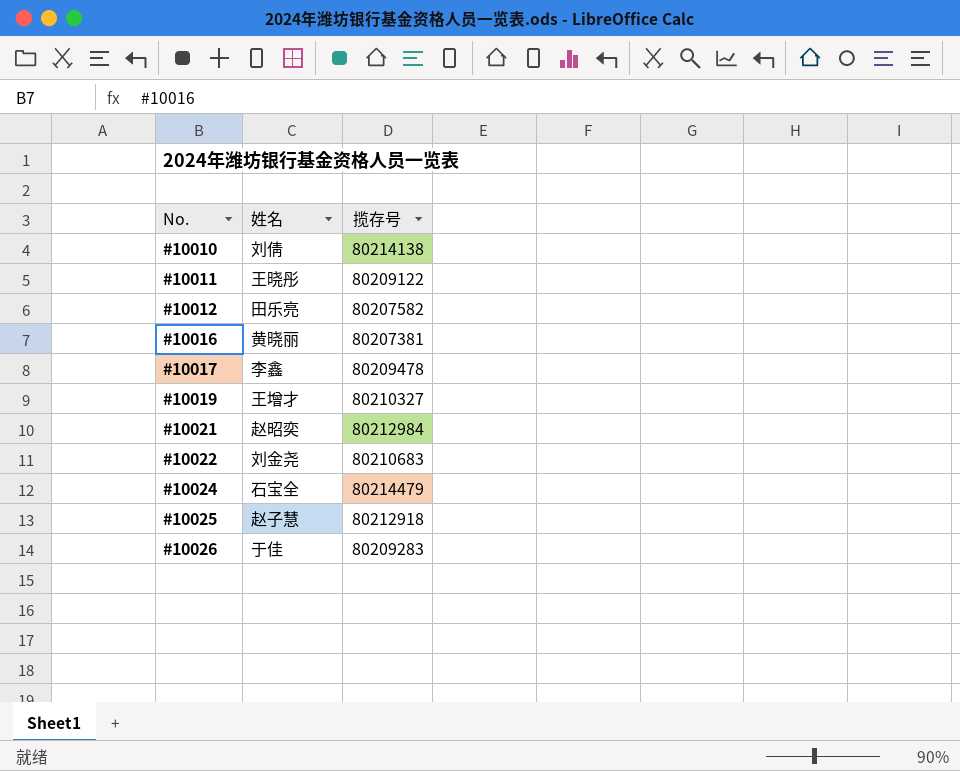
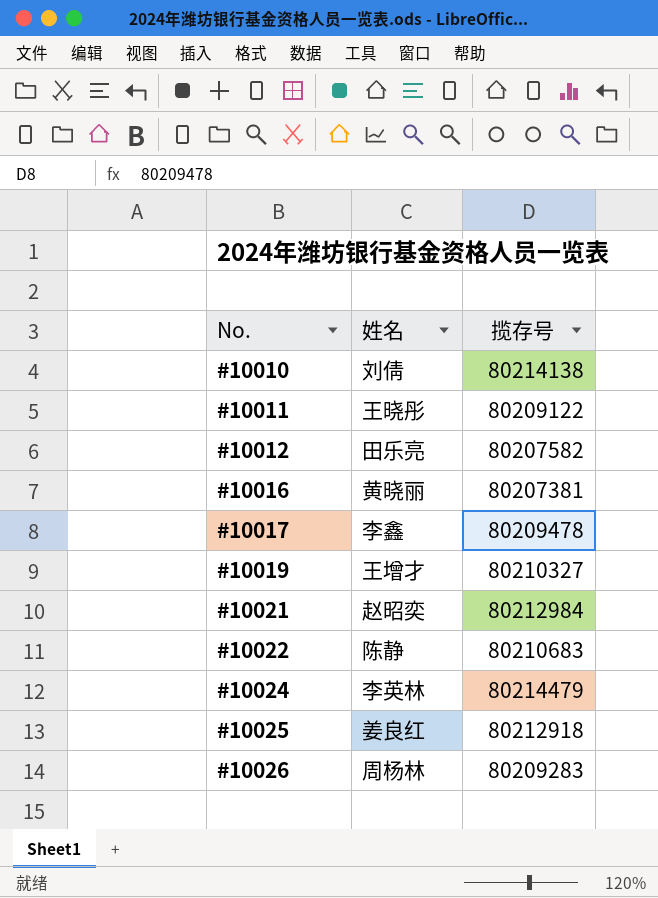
#10022 | 姓名: 刘金尧 -> 陈静
#10024 | 姓名: 石宝全 -> 李英林
#10025 | 姓名: 赵子慧 -> 姜良红
#10026 | 姓名: 于佳 -> 周杨林

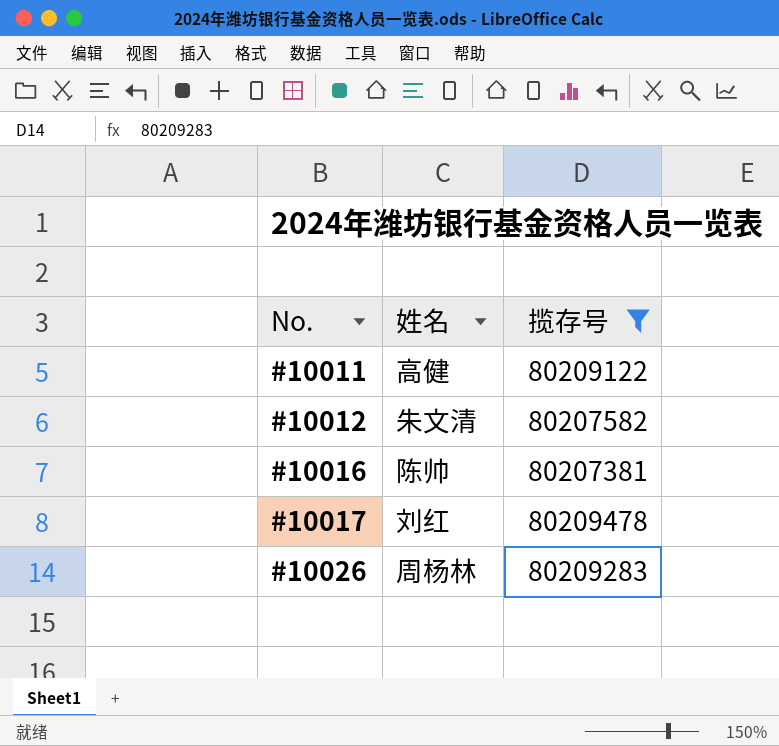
filter: none -> 揽存号 <= 80209478
#10011 | 姓名: 王晓彤 -> 高健
#10012 | 姓名: 田乐亮 -> 朱文清
#10016 | 姓名: 黄晓丽 -> 陈帅
#10017 | 姓名: 李鑫 -> 刘红

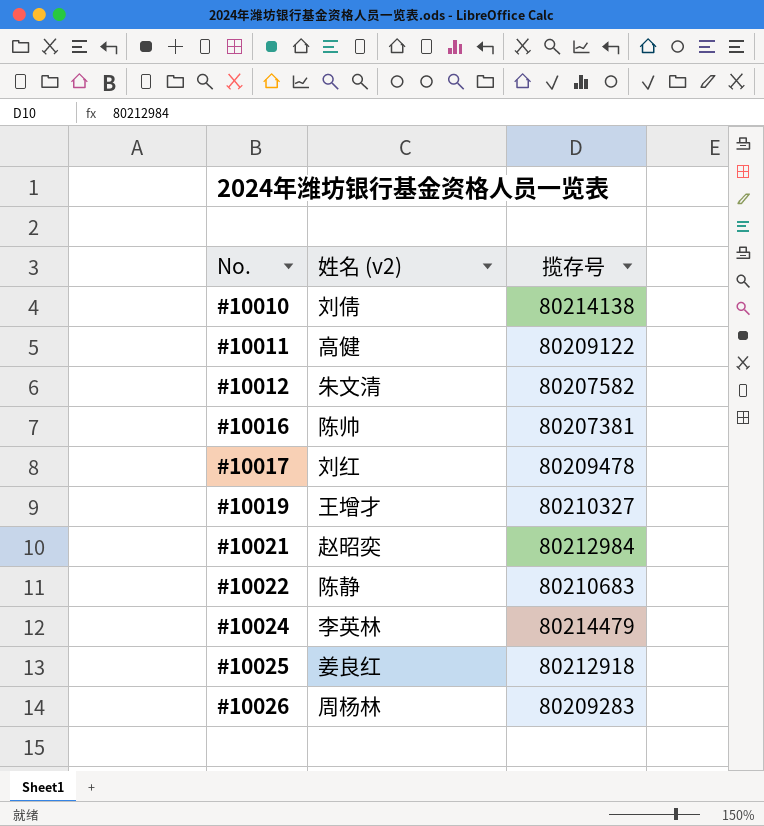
filter: 揽存号 <= 80209478 -> none
column name: 姓名 -> 姓名 (v2)

